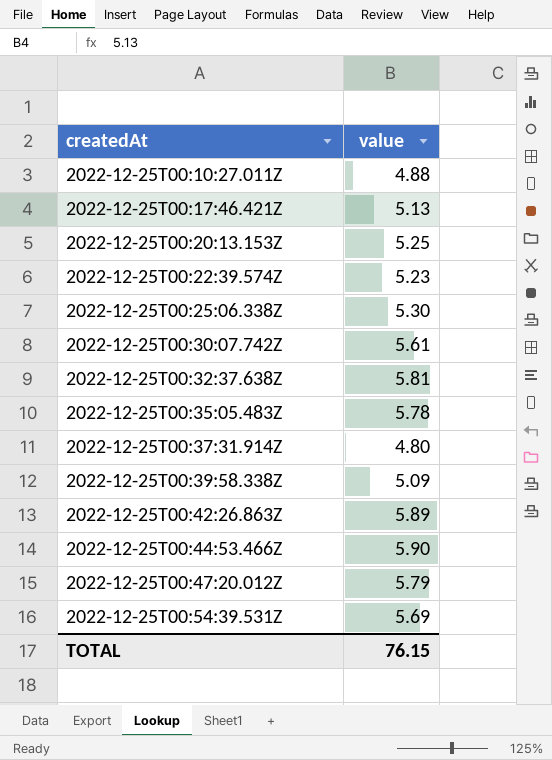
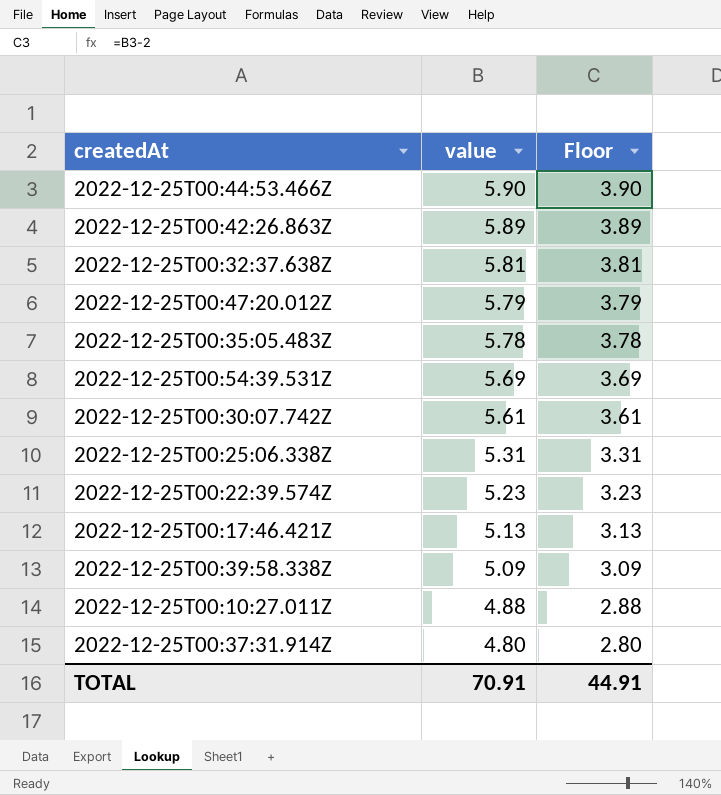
row order: createdAt ascending -> value descending
column Floor | formula: none -> [value] - 2
row 2022-12-25T00:20:13.153Z: 5.25 -> none
2022-12-25T00:25:06.338Z | value: 5.30 -> 5.31
TOTAL | value: 76.15 -> 70.91

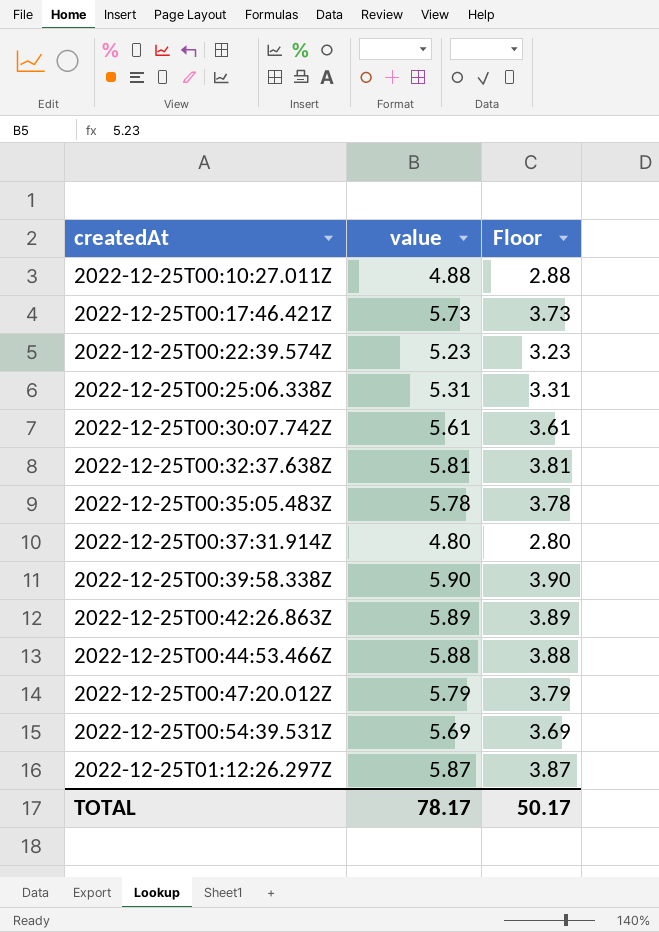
row order: value descending -> createdAt ascending
2022-12-25T00:17:46.421Z | value: 5.13 -> 5.73
2022-12-25T00:17:46.421Z | Floor: 3.13 -> 3.73
2022-12-25T00:39:58.338Z | value: 5.09 -> 5.90
2022-12-25T00:39:58.338Z | Floor: 3.09 -> 3.90
2022-12-25T00:44:53.466Z | value: 5.90 -> 5.88
2022-12-25T00:44:53.466Z | Floor: 3.90 -> 3.88
row 2022-12-25T01:12:26.297Z: none -> 5.87 | 3.87
TOTAL | value: 70.91 -> 78.17
TOTAL | Floor: 44.91 -> 50.17

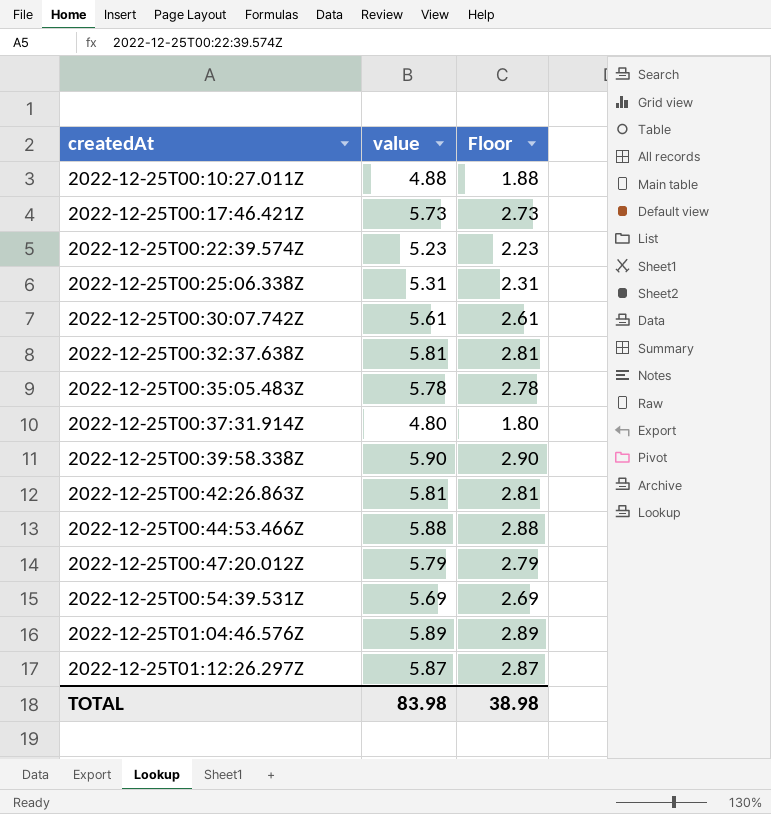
column Floor | formula: [value] - 2 -> [value] - 3
2022-12-25T00:42:26.863Z | value: 5.89 -> 5.81
row 2022-12-25T01:04:46.576Z: none -> 5.89 | 2.89
TOTAL | value: 78.17 -> 83.98
TOTAL | Floor: 50.17 -> 38.98

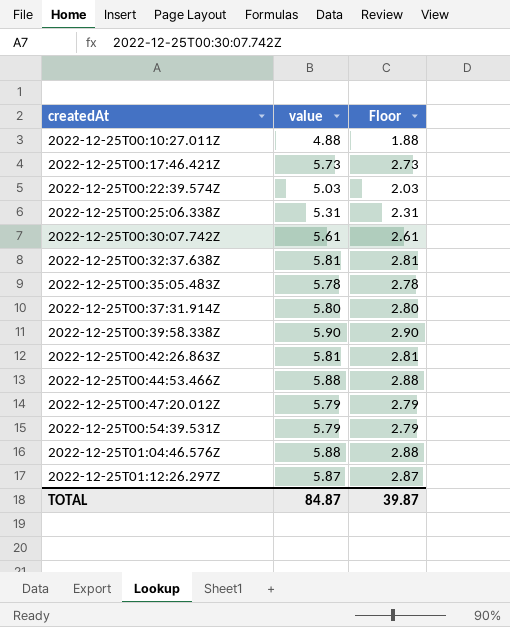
2022-12-25T00:22:39.574Z | value: 5.23 -> 5.03
2022-12-25T00:22:39.574Z | Floor: 2.23 -> 2.03
2022-12-25T00:37:31.914Z | value: 4.80 -> 5.80
2022-12-25T00:37:31.914Z | Floor: 1.80 -> 2.80
2022-12-25T00:54:39.531Z | value: 5.69 -> 5.79
2022-12-25T00:54:39.531Z | Floor: 2.69 -> 2.79
2022-12-25T01:04:46.576Z | value: 5.89 -> 5.88
2022-12-25T01:04:46.576Z | Floor: 2.89 -> 2.88
TOTAL | value: 83.98 -> 84.87
TOTAL | Floor: 38.98 -> 39.87

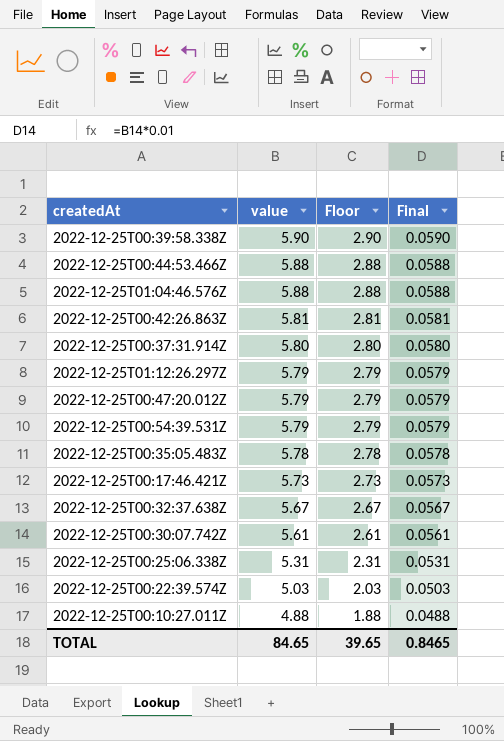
row order: createdAt ascending -> value descending
column Final | formula: none -> [value] * 0.01
2022-12-25T01:12:26.297Z | value: 5.87 -> 5.79
2022-12-25T01:12:26.297Z | Floor: 2.87 -> 2.79
2022-12-25T00:32:37.638Z | value: 5.81 -> 5.67
2022-12-25T00:32:37.638Z | Floor: 2.81 -> 2.67
TOTAL | value: 84.87 -> 84.65
TOTAL | Floor: 39.87 -> 39.65

